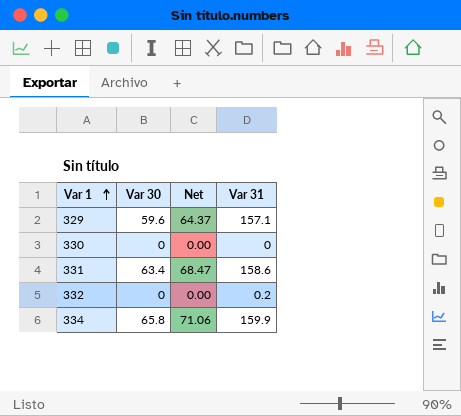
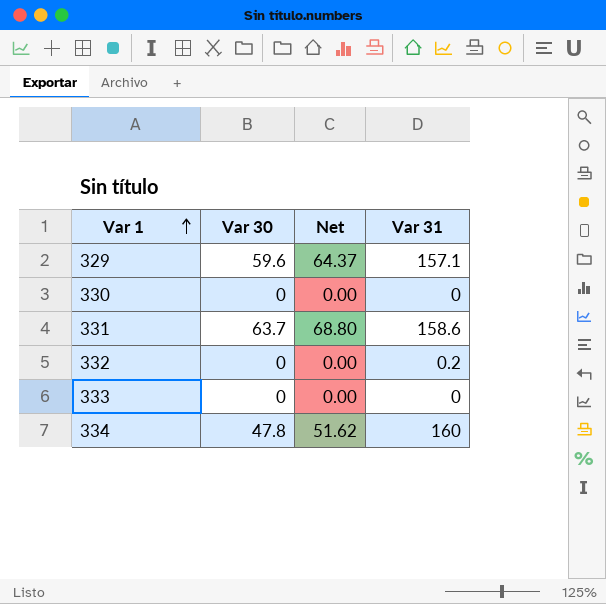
331 | Var 30: 63.4 -> 63.7
331 | Net: 68.47 -> 68.80
row 333: none -> 0 | 0.00 | 0
334 | Var 30: 65.8 -> 47.8
334 | Net: 71.06 -> 51.62
334 | Var 31: 159.9 -> 160

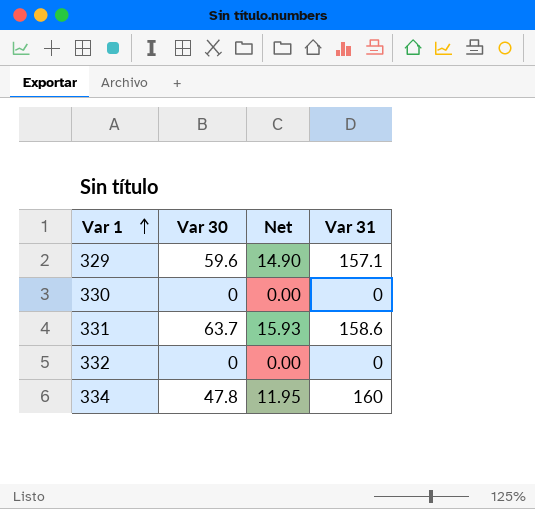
column Net | formula: [Var 30] * 1.08 -> [Var 30] * 0.25
row 333: 0 | 0.00 | 0 -> none
332 | Var 31: 0.2 -> 0

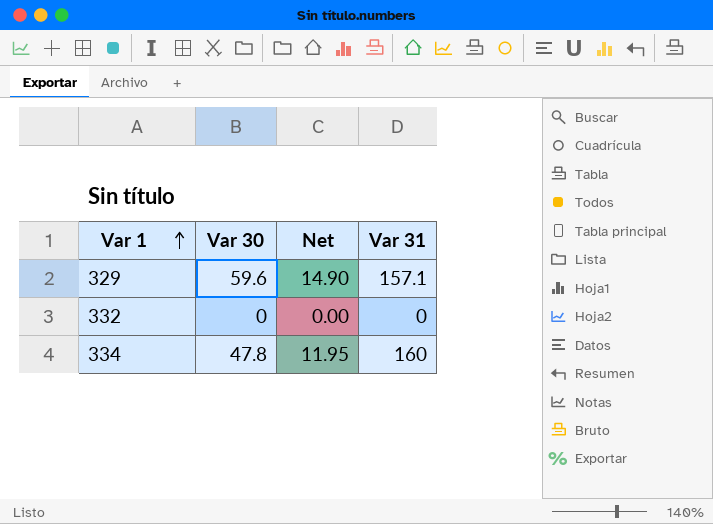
row 330: 0 | 0.00 | 0 -> none
row 331: 63.7 | 15.93 | 158.6 -> none

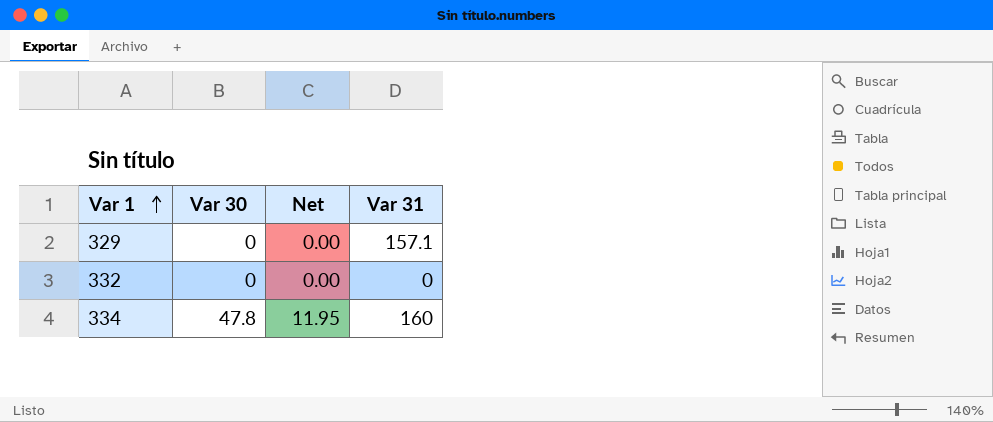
329 | Var 30: 59.6 -> 0
329 | Net: 14.90 -> 0.00

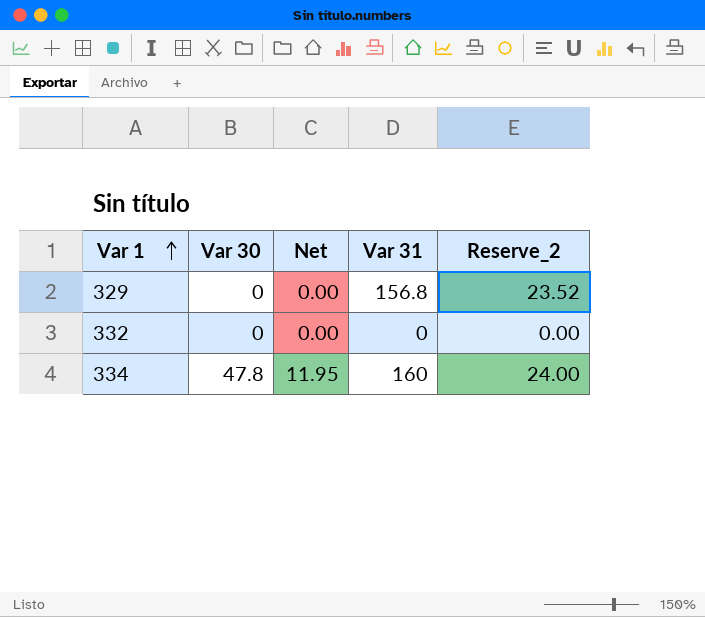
column Reserve_2 | formula: none -> [Var 31] * 0.15
329 | Var 31: 157.1 -> 156.8

